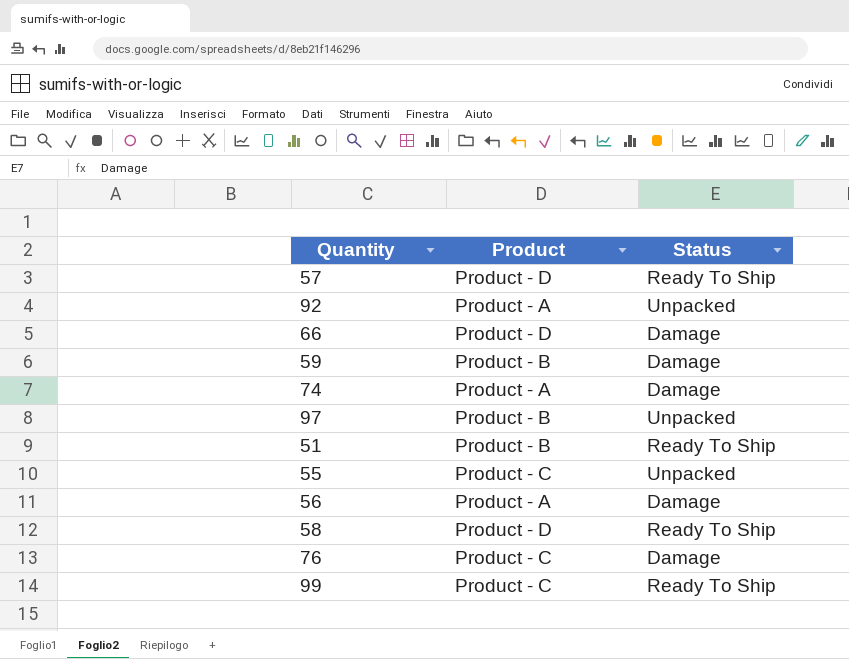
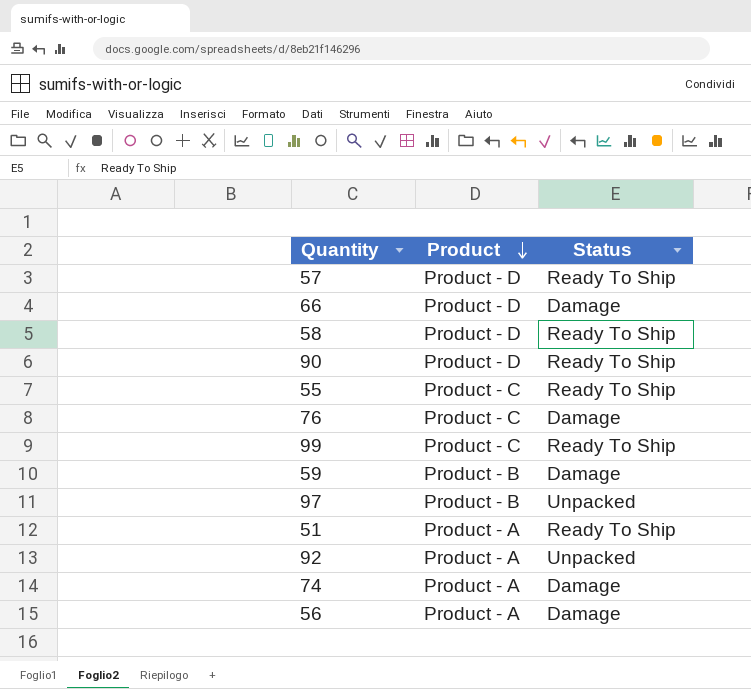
row order: none -> Product descending
row 90: none -> Product - D | Ready To Ship
55 | Status: Unpacked -> Ready To Ship
51 | Product: Product - B -> Product - A

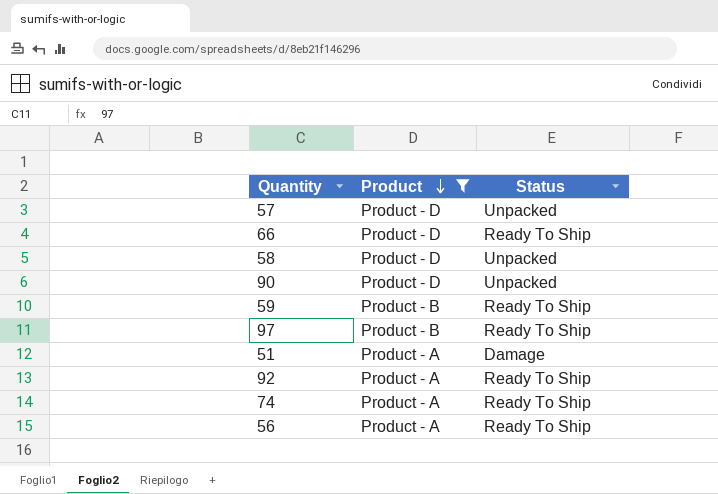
filter: none -> Product != Product - C
57 | Status: Ready To Ship -> Unpacked
66 | Status: Damage -> Ready To Ship
58 | Status: Ready To Ship -> Unpacked
90 | Status: Ready To Ship -> Unpacked
59 | Status: Damage -> Ready To Ship
97 | Status: Unpacked -> Ready To Ship
51 | Status: Ready To Ship -> Damage
92 | Status: Unpacked -> Ready To Ship
74 | Status: Damage -> Ready To Ship
56 | Status: Damage -> Ready To Ship

